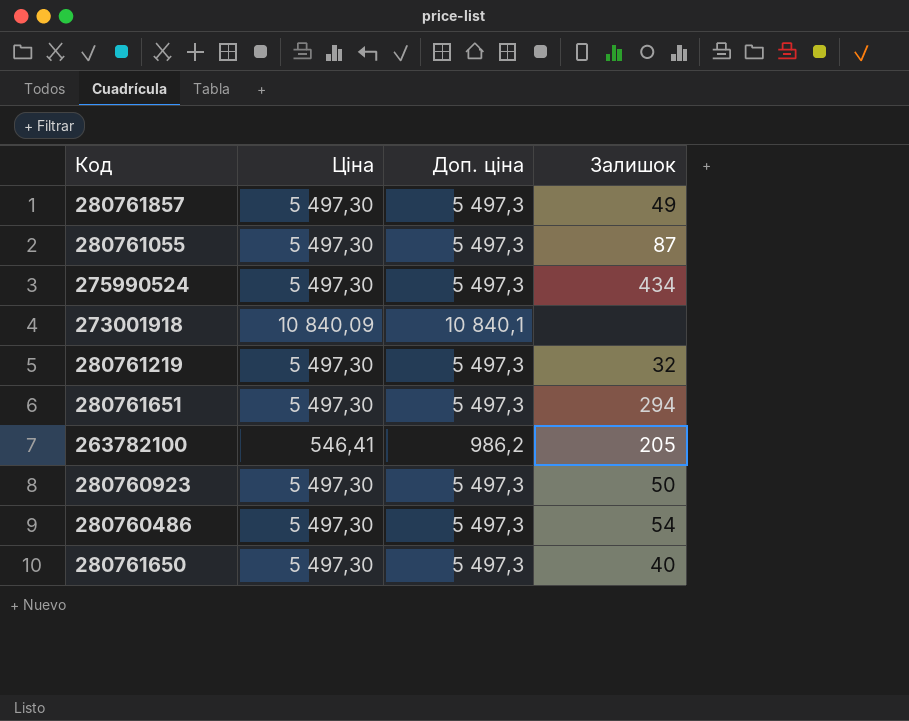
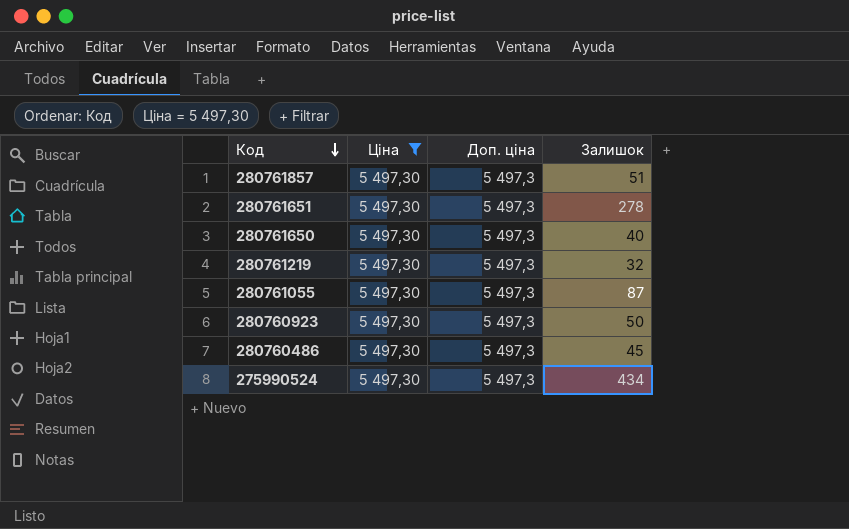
filter: none -> Ціна = 5 497,30
row order: none -> Код descending
280761857 | Залишок: 49 -> 51
280761651 | Залишок: 294 -> 278
280760486 | Залишок: 54 -> 45

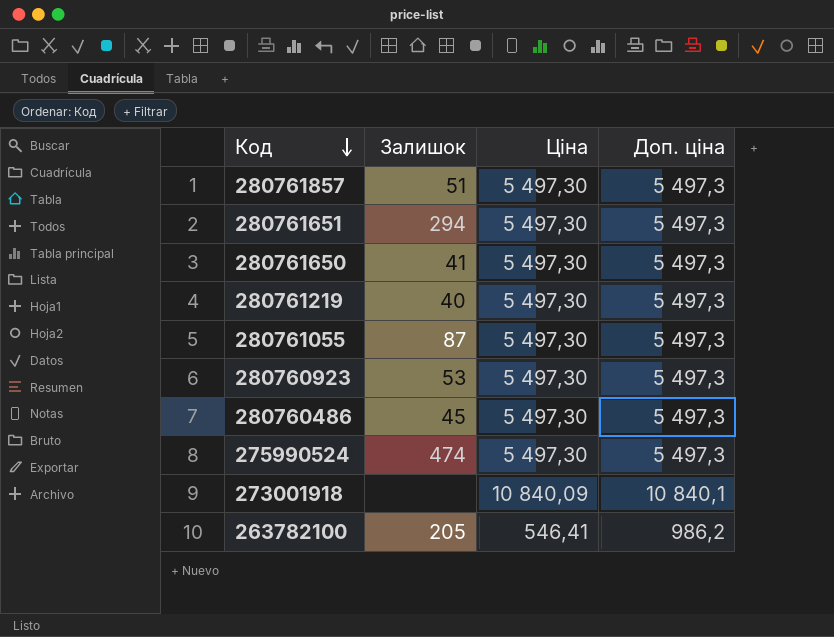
filter: Ціна = 5 497,30 -> none
column Залишок | position: 4 -> 2
280761651 | Залишок: 278 -> 294
280761650 | Залишок: 40 -> 41
280761219 | Залишок: 32 -> 40
280760923 | Залишок: 50 -> 53
275990524 | Залишок: 434 -> 474

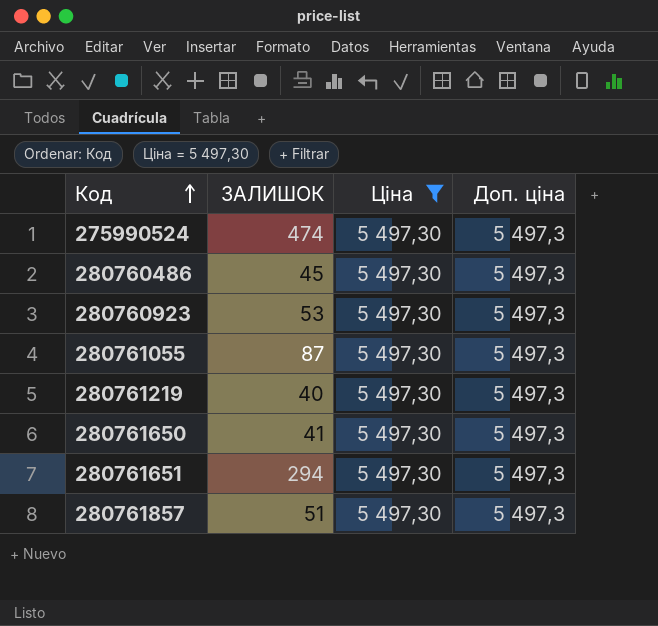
filter: none -> Ціна = 5 497,30
row order: Код descending -> Код ascending
column name: Залишок -> ЗАЛИШОК

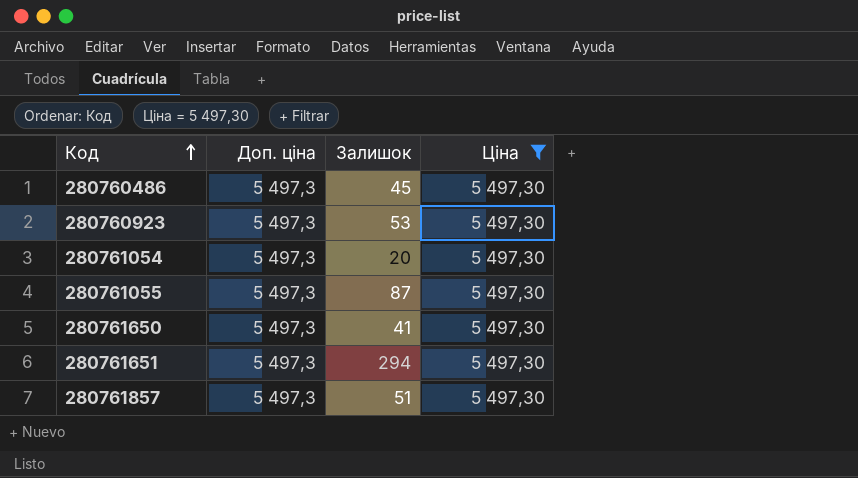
column Доп. ціна | position: 4 -> 2
column name: ЗАЛИШОК -> Залишок
row 275990524: 474 | 5 497,30 | 5 497,3 -> none
row 280761219: 40 | 5 497,30 | 5 497,3 -> none
row 280761054: none -> 5 497,3 | 20 | 5 497,30

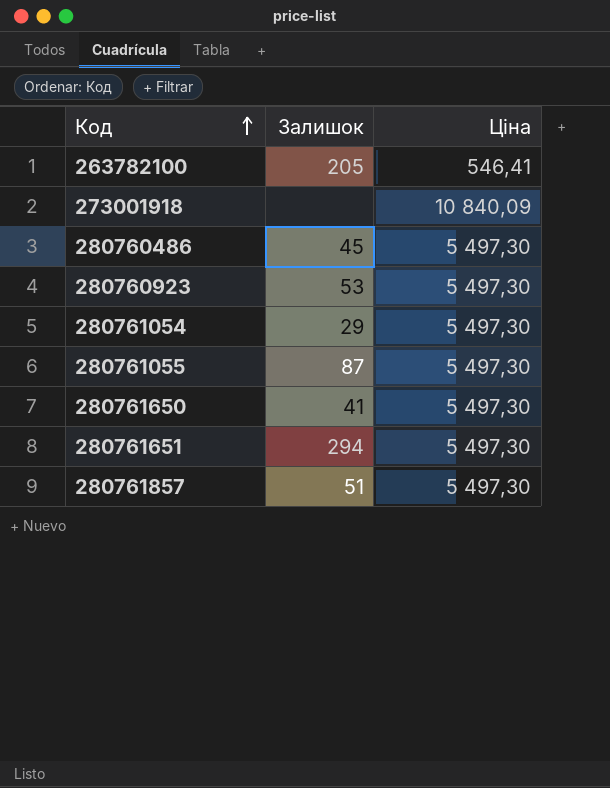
filter: Ціна = 5 497,30 -> none
column Доп. ціна | position: 2 -> none
280761054 | Залишок: 20 -> 29

